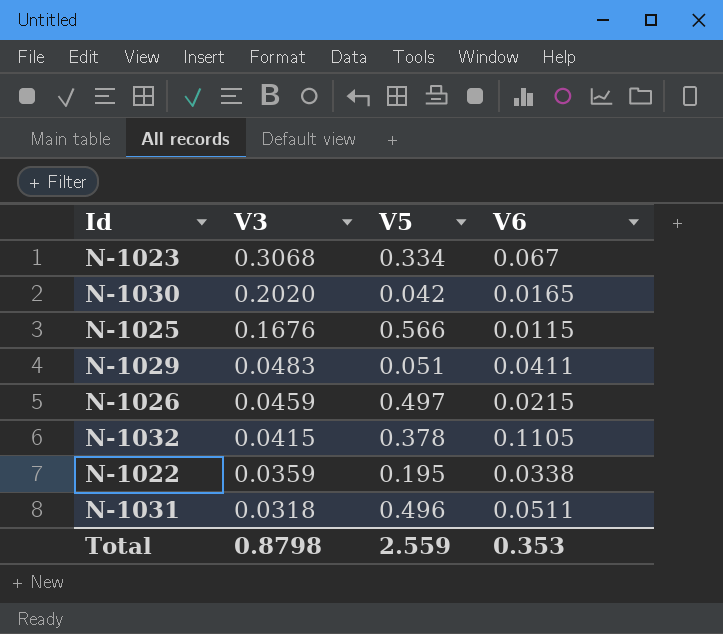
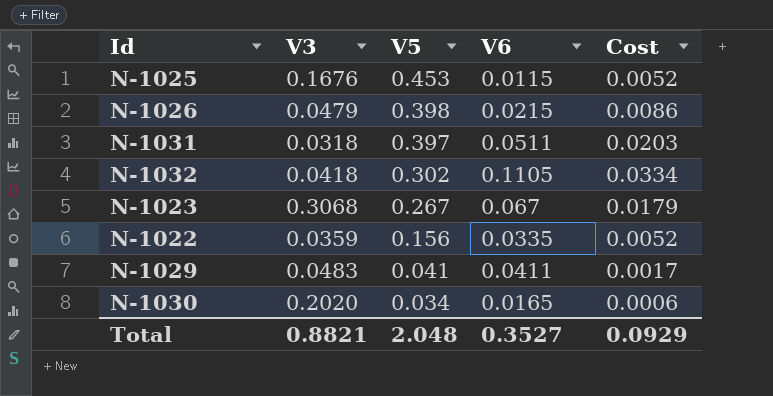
row order: V3 descending -> V5 descending
column Cost | formula: none -> [V5] * [V6]
N-1025 | V5: 0.566 -> 0.453
N-1026 | V3: 0.0459 -> 0.0479
N-1026 | V5: 0.497 -> 0.398
N-1031 | V5: 0.496 -> 0.397
N-1032 | V3: 0.0415 -> 0.0418
N-1032 | V5: 0.378 -> 0.302
N-1023 | V5: 0.334 -> 0.267
N-1022 | V5: 0.195 -> 0.156
N-1022 | V6: 0.0338 -> 0.0335
N-1029 | V5: 0.051 -> 0.041
N-1030 | V5: 0.042 -> 0.034
Total | V3: 0.8798 -> 0.8821
Total | V5: 2.559 -> 2.048
Total | V6: 0.353 -> 0.3527

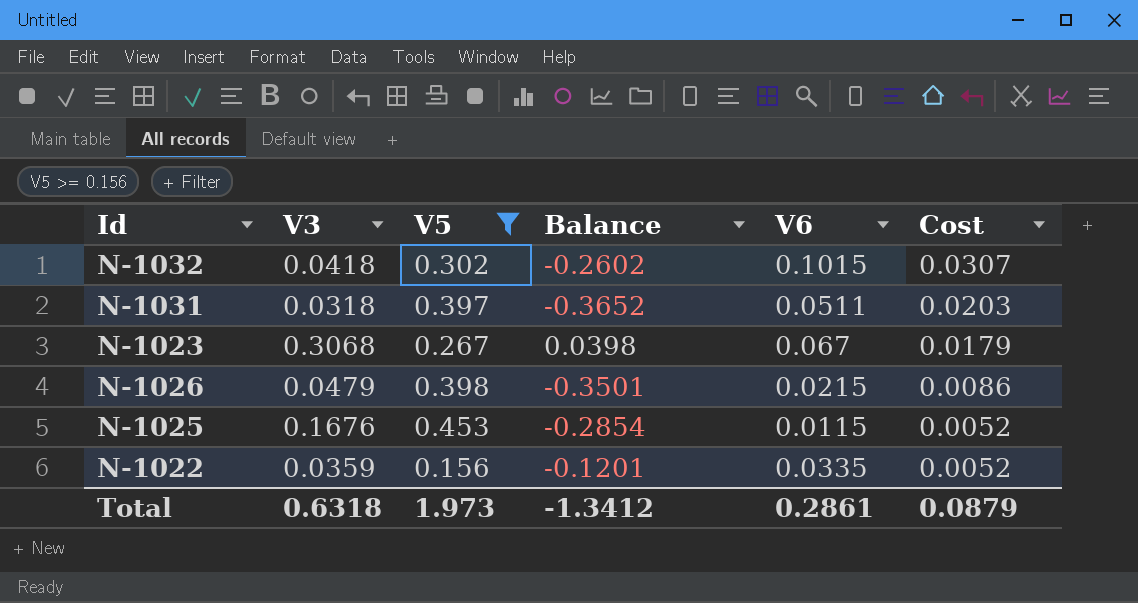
filter: none -> V5 >= 0.156
row order: V5 descending -> Cost descending
column Balance | formula: none -> [V3] - [V5]
N-1032 | V6: 0.1105 -> 0.1015
N-1032 | Cost: 0.0334 -> 0.0307
Total | V3: 0.8821 -> 0.6318
Total | V5: 2.048 -> 1.973
Total | V6: 0.3527 -> 0.2861
Total | Cost: 0.0929 -> 0.0879

